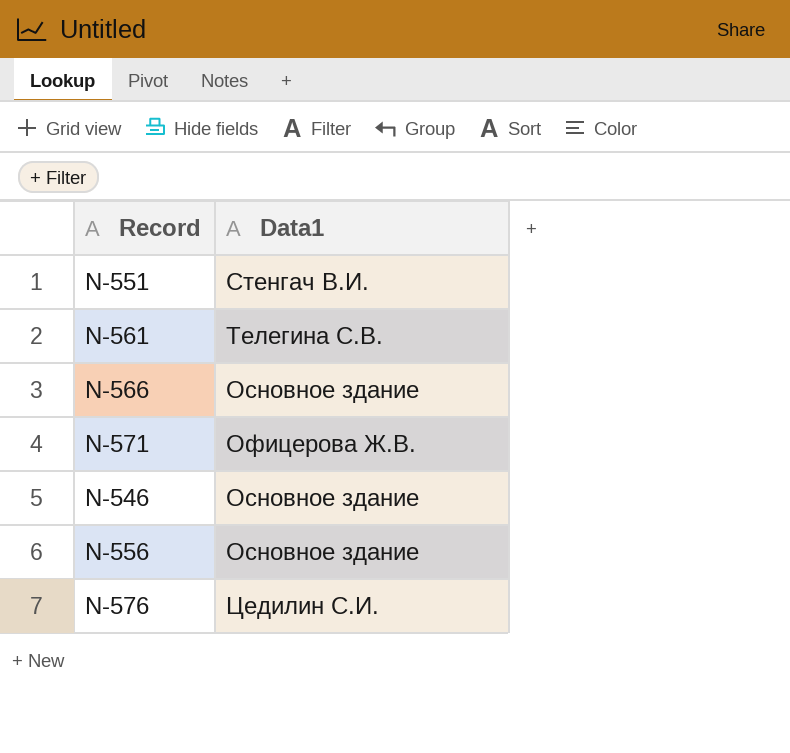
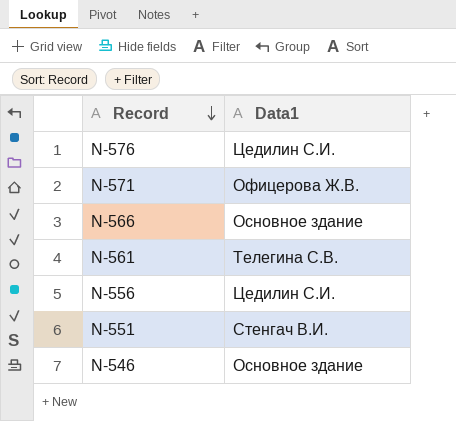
row order: none -> Record descending
N-556 | Data1: Основное здание -> Цедилин С.И.

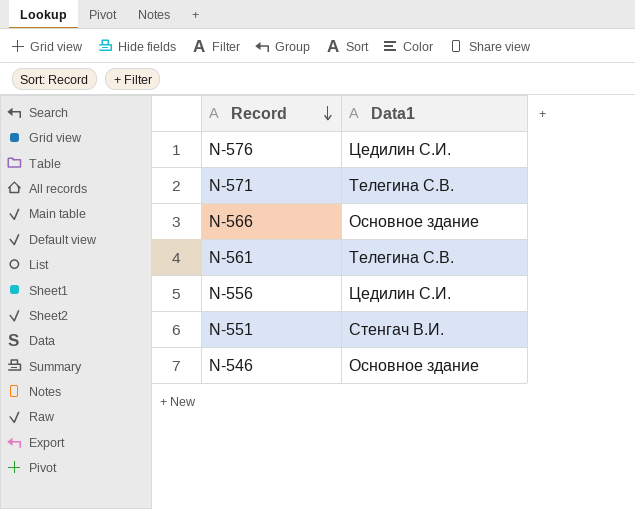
N-571 | Data1: Офицерова Ж.В. -> Телегина С.В.

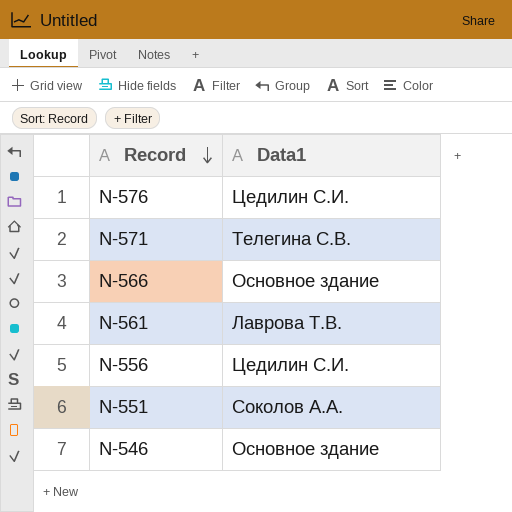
N-561 | Data1: Телегина С.В. -> Лаврова Т.В.
N-551 | Data1: Стенгач В.И. -> Соколов А.А.

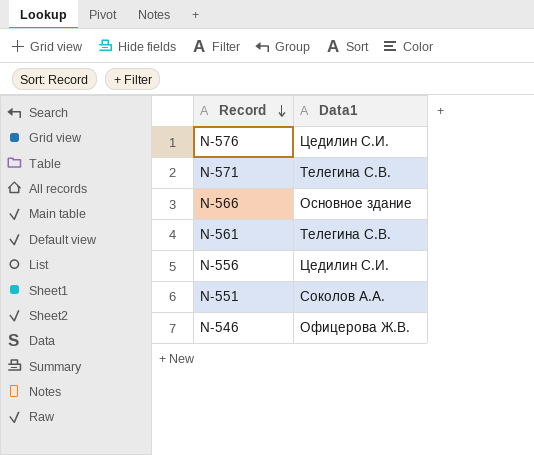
N-561 | Data1: Лаврова Т.В. -> Телегина С.В.
N-546 | Data1: Основное здание -> Офицерова Ж.В.

